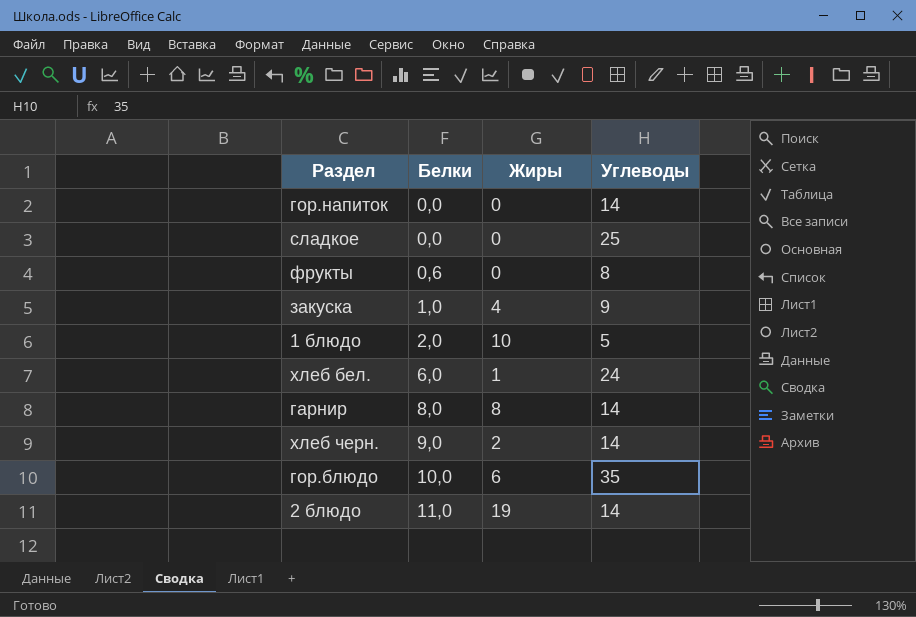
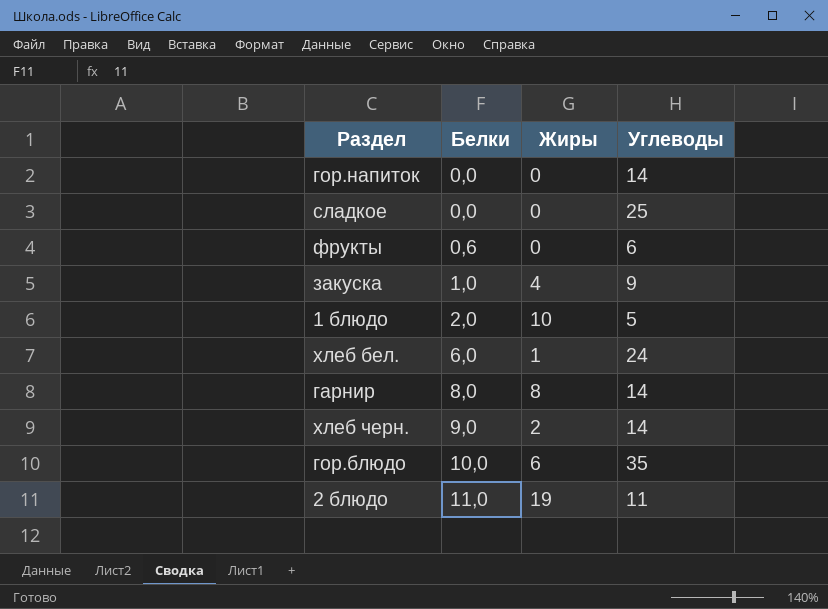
фрукты | Углеводы: 8 -> 6
2 блюдо | Углеводы: 14 -> 11

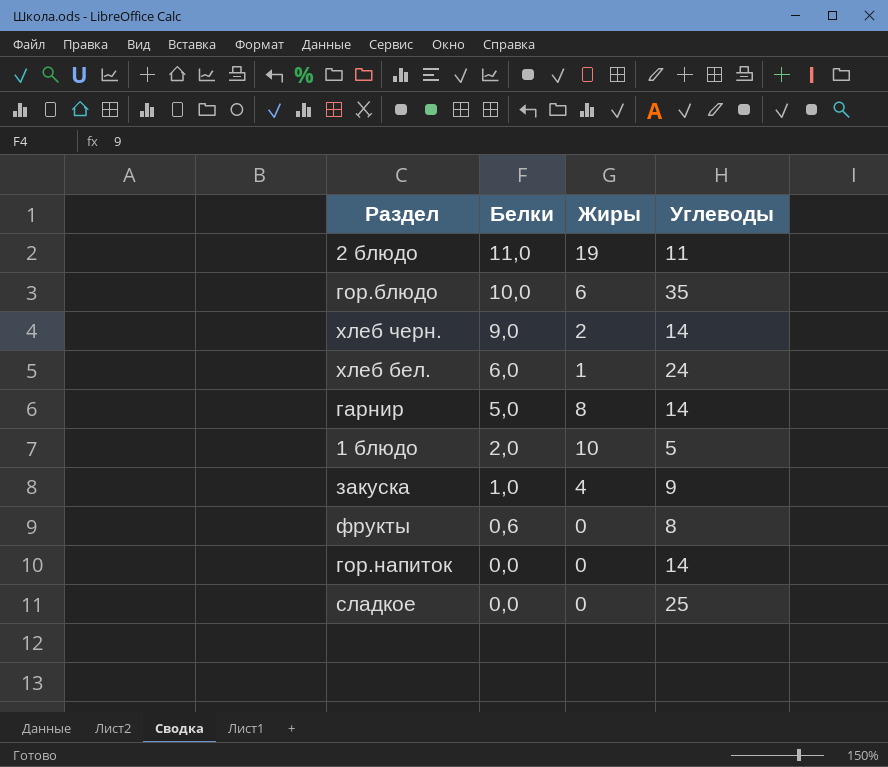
row order: Белки ascending -> Белки descending
гарнир | Белки: 8,0 -> 5,0
фрукты | Углеводы: 6 -> 8

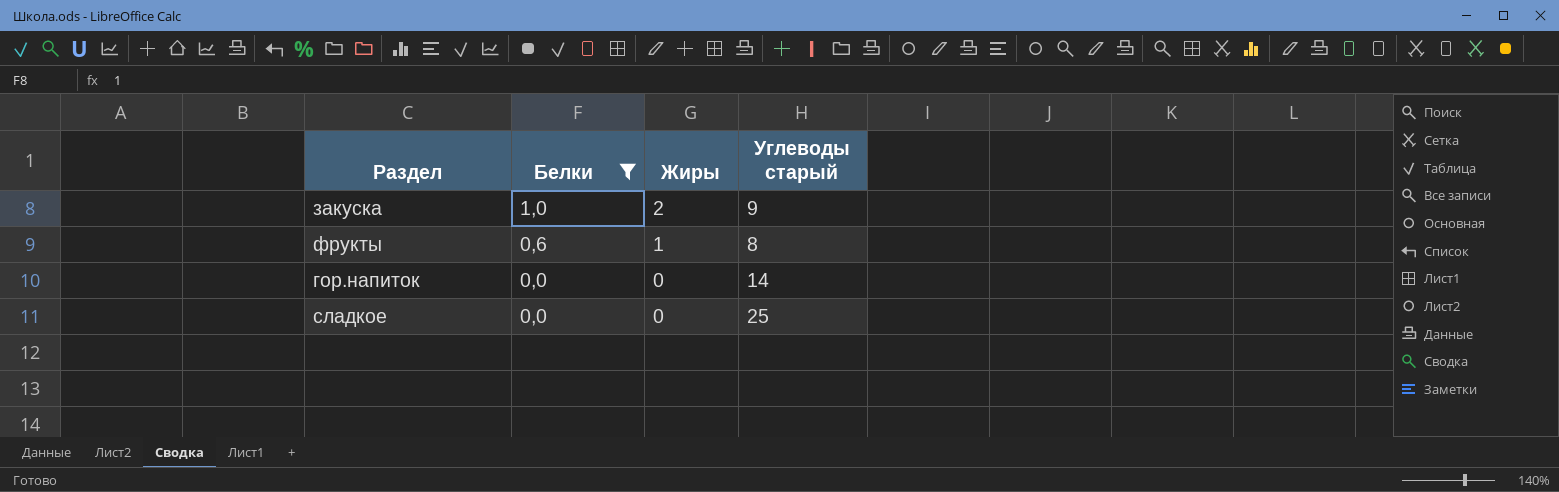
filter: none -> Белки <= 1,0
column name: Углеводы -> Углеводы старый
закуска | Жиры: 4 -> 2
фрукты | Жиры: 0 -> 1

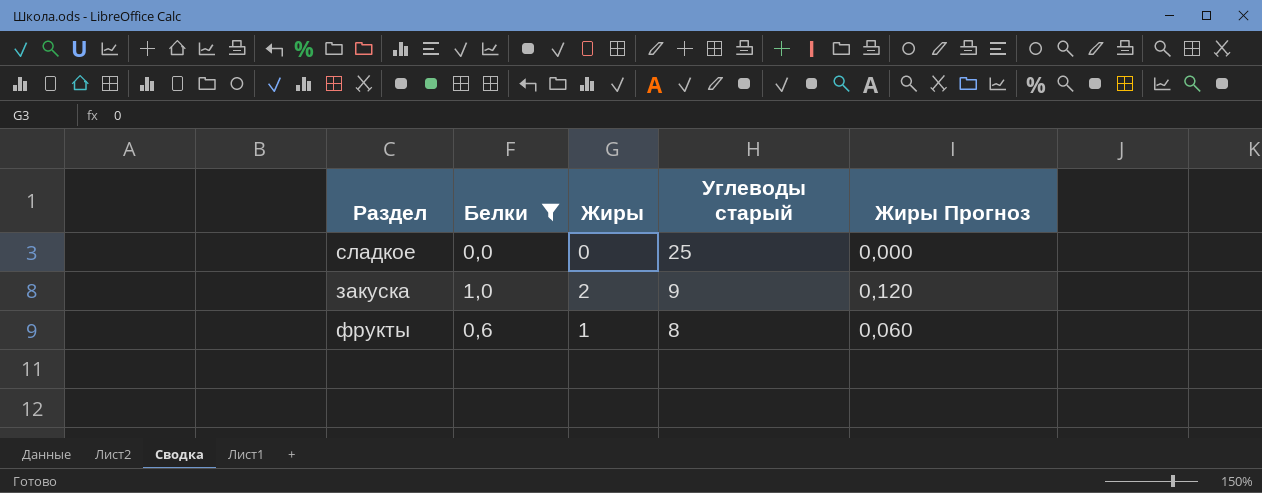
row order: Белки descending -> Углеводы старый descending
column Жиры Прогноз | formula: none -> [Жиры] * 0,06
row гор.напиток: 0,0 | 0 | 14 -> none

